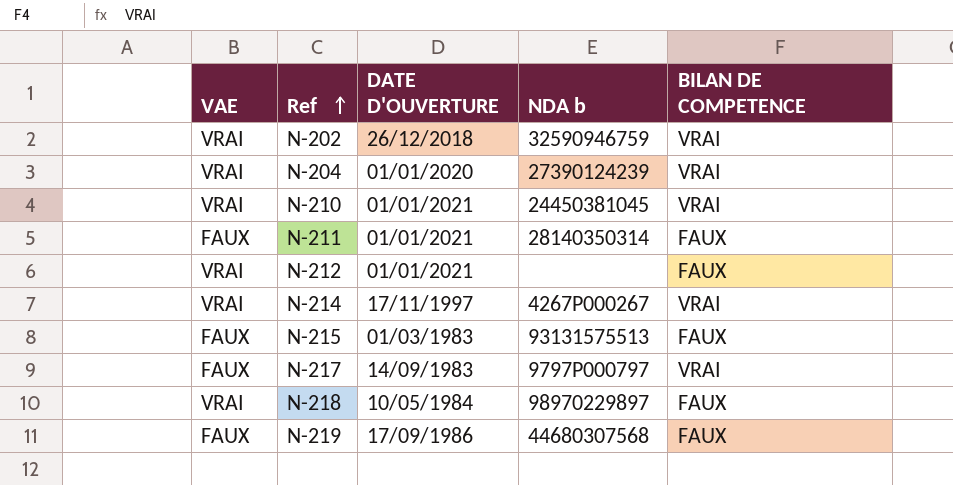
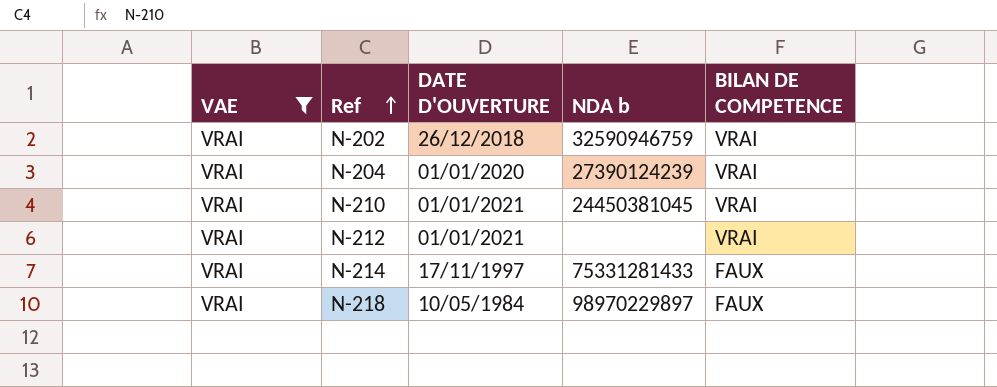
filter: none -> VAE = VRAI
N-212 | BILAN DE COMPETENCE: FAUX -> VRAI
N-214 | NDA b: 4267P000267 -> 75331281433
N-214 | BILAN DE COMPETENCE: VRAI -> FAUX

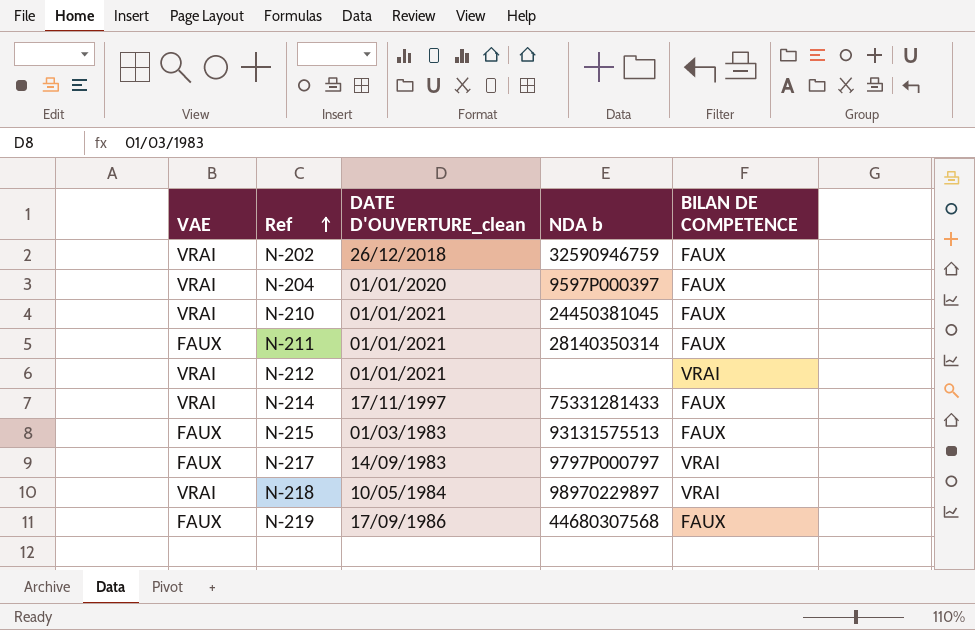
filter: VAE = VRAI -> none
column name: DATE D'OUVERTURE -> DATE D'OUVERTURE_clean
N-202 | BILAN DE COMPETENCE: VRAI -> FAUX
N-204 | NDA b: 27390124239 -> 9597P000397
N-204 | BILAN DE COMPETENCE: VRAI -> FAUX
N-210 | BILAN DE COMPETENCE: VRAI -> FAUX
N-218 | BILAN DE COMPETENCE: FAUX -> VRAI

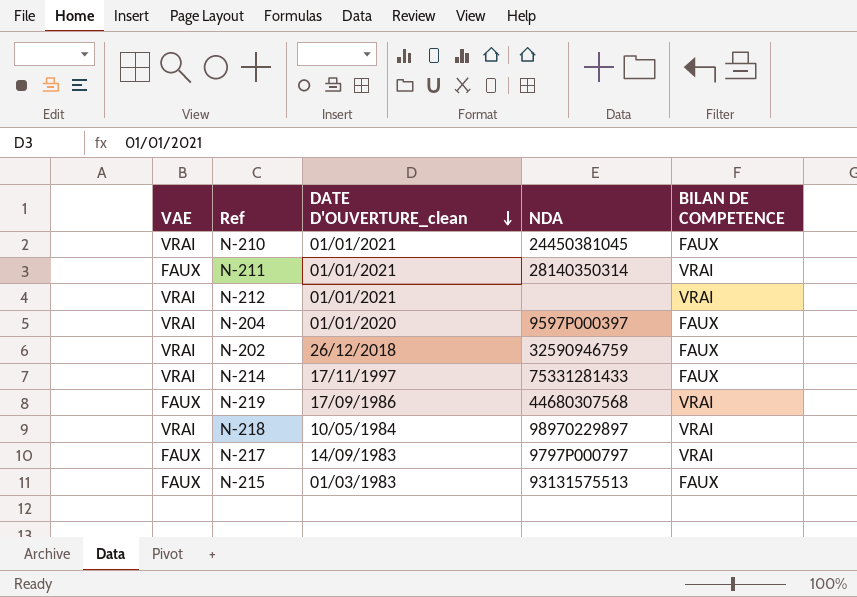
row order: Ref ascending -> DATE D'OUVERTURE_clean descending
column name: NDA b -> NDA
N-211 | BILAN DE COMPETENCE: FAUX -> VRAI
N-219 | BILAN DE COMPETENCE: FAUX -> VRAI

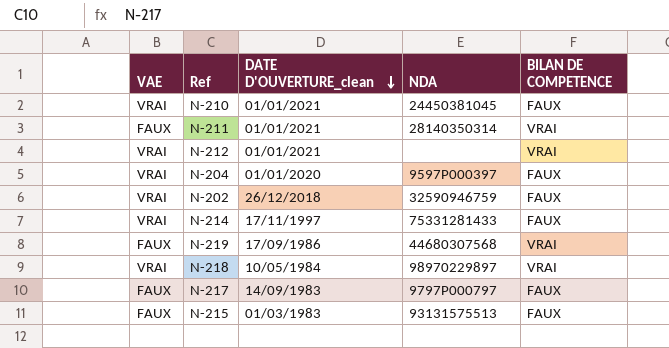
N-217 | BILAN DE COMPETENCE: VRAI -> FAUX

